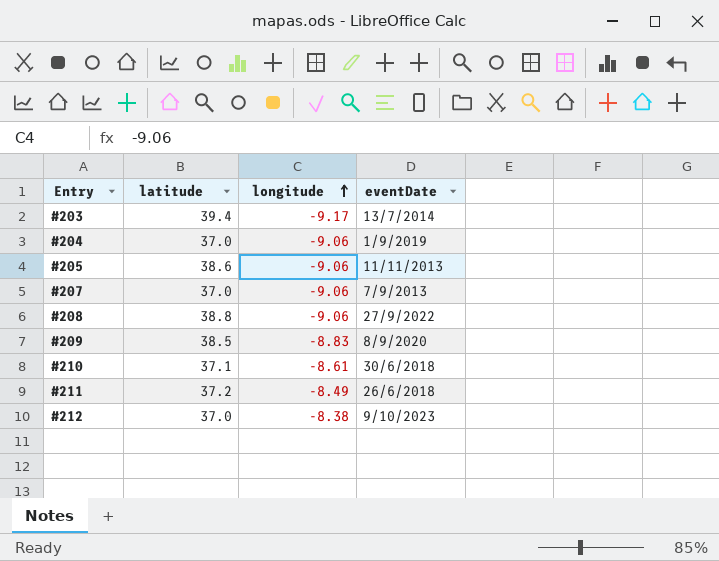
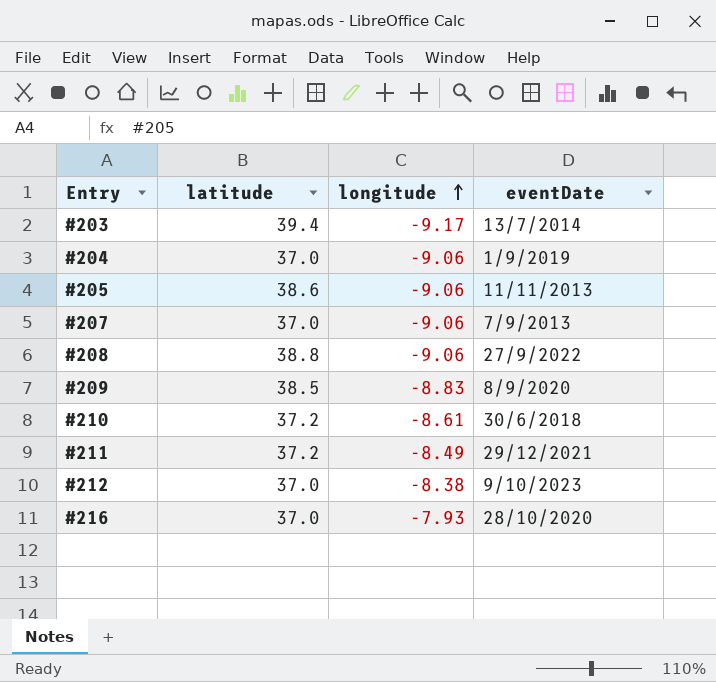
#210 | latitude: 37.1 -> 37.2
#211 | eventDate: 26/6/2018 -> 29/12/2021
row #216: none -> 37.0 | -7.93 | 28/10/2020

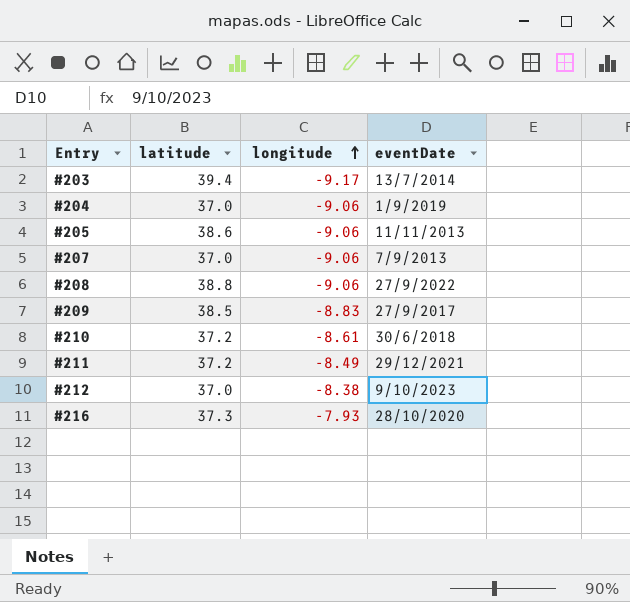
#209 | eventDate: 8/9/2020 -> 27/9/2017
#216 | latitude: 37.0 -> 37.3

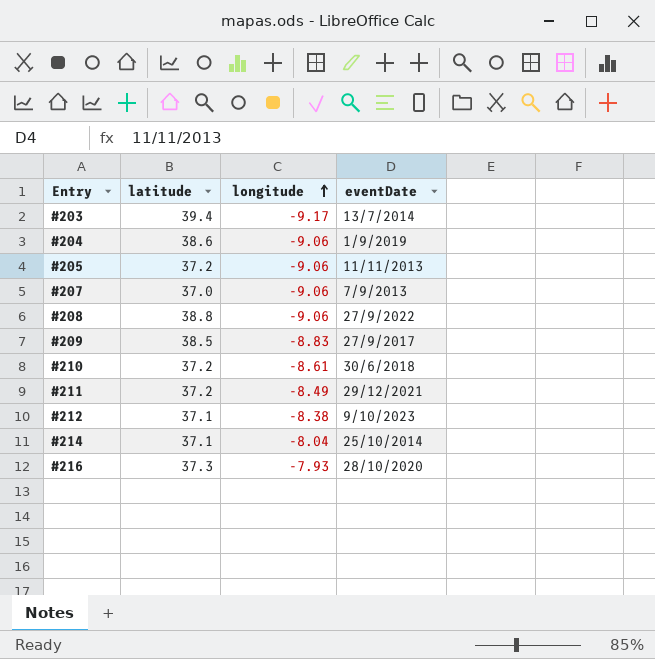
#204 | latitude: 37.0 -> 38.6
#205 | latitude: 38.6 -> 37.2
#212 | latitude: 37.0 -> 37.1
row #214: none -> 37.1 | -8.04 | 25/10/2014

